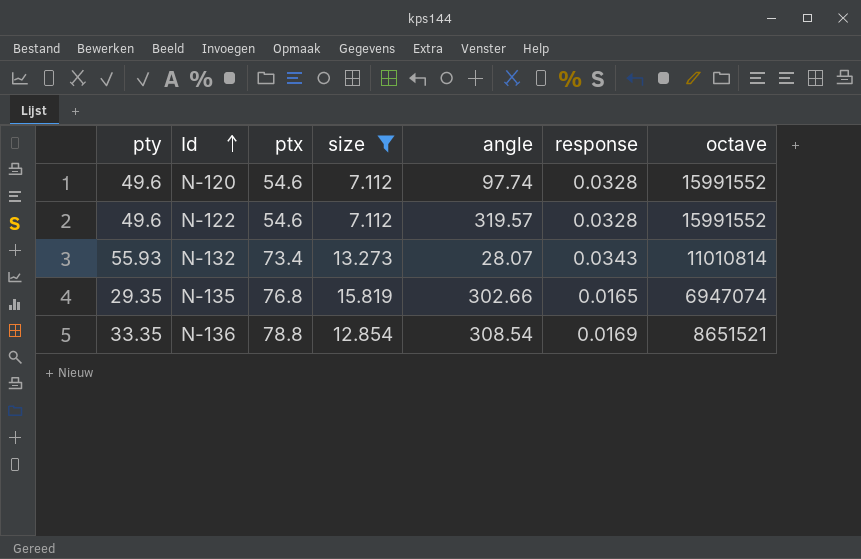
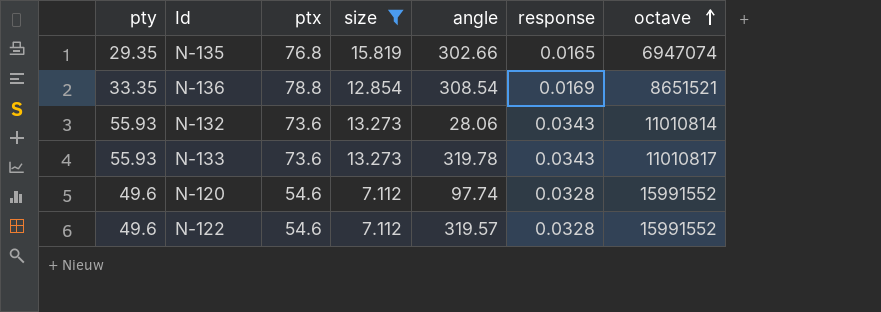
row order: Id ascending -> octave ascending
N-132 | ptx: 73.4 -> 73.6
N-132 | angle: 28.07 -> 28.06
row N-133: none -> 55.93 | 73.6 | 13.273 | 319.78 | 0.0343 | 11010817

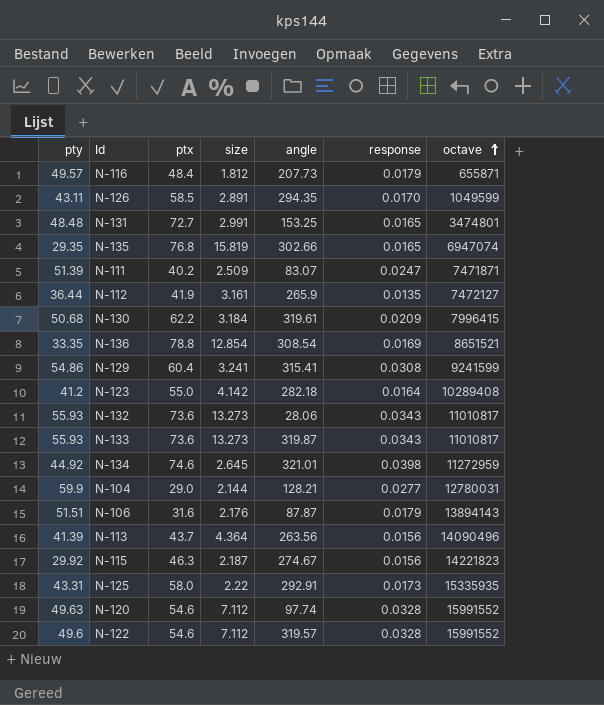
filter: size >= 7.112 -> none
N-132 | octave: 11010814 -> 11010817
N-133 | angle: 319.78 -> 319.87
N-120 | pty: 49.6 -> 49.63

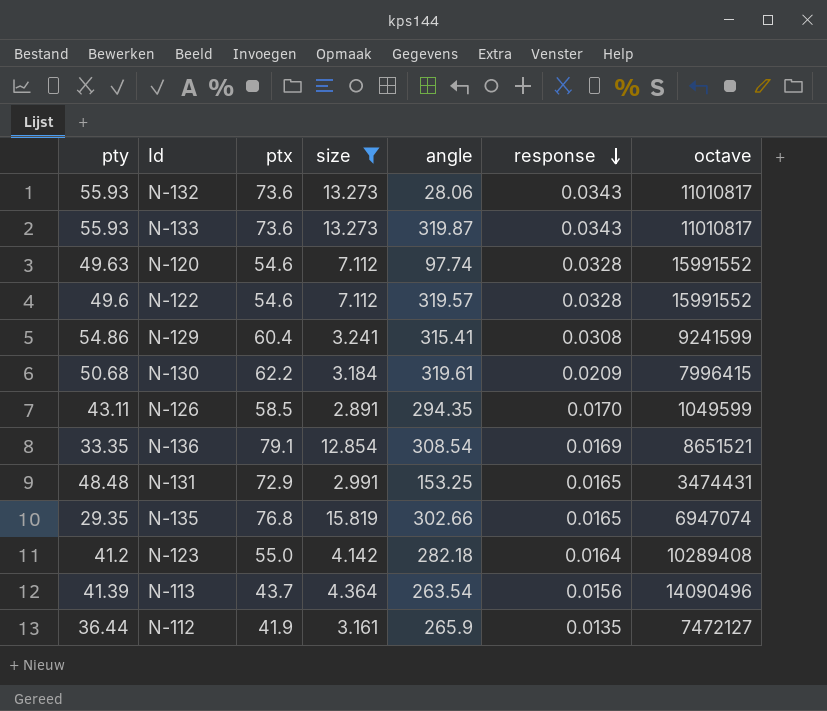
filter: none -> size >= 2.891
row order: octave ascending -> response descending
N-136 | ptx: 78.8 -> 79.1
N-131 | ptx: 72.7 -> 72.9
N-131 | octave: 3474801 -> 3474431
N-113 | angle: 263.56 -> 263.54

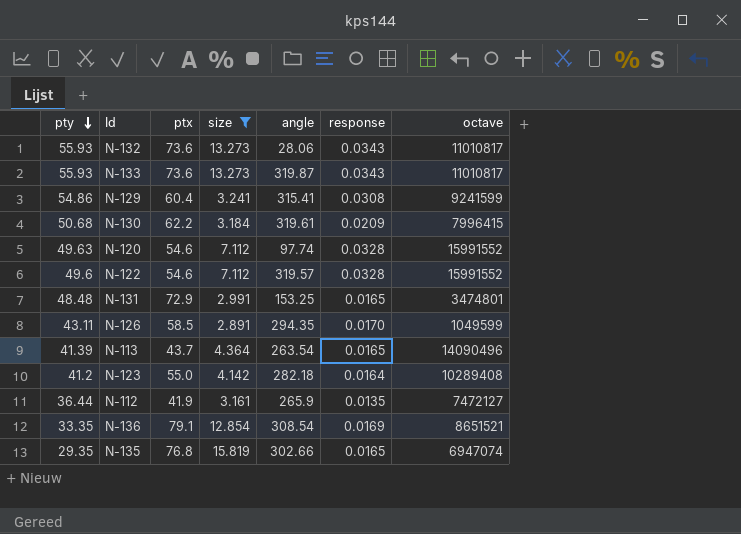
row order: response descending -> pty descending
N-131 | octave: 3474431 -> 3474801
N-113 | response: 0.0156 -> 0.0165

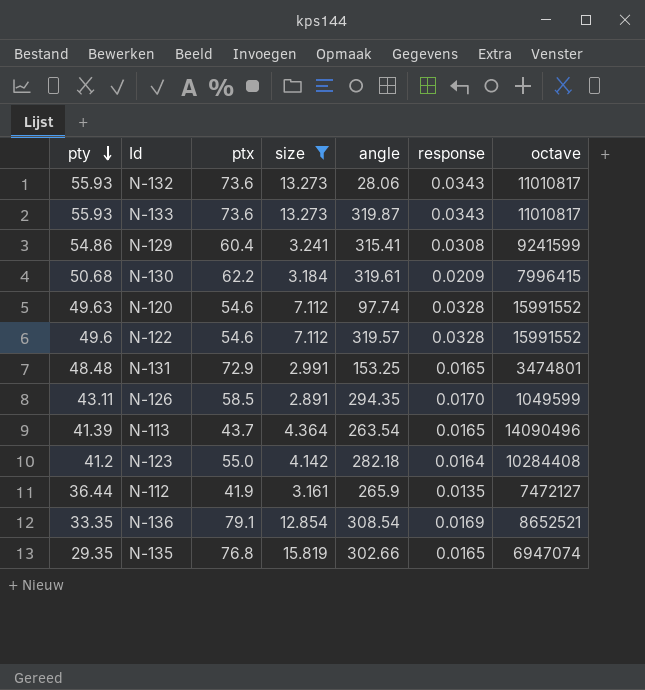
N-123 | octave: 10289408 -> 10284408
N-136 | octave: 8651521 -> 8652521

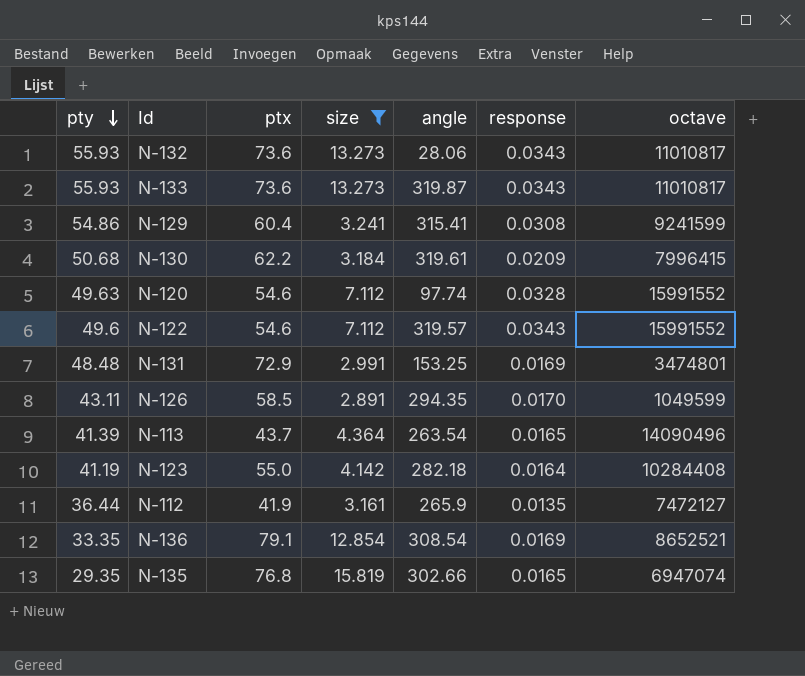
N-122 | response: 0.0328 -> 0.0343
N-131 | response: 0.0165 -> 0.0169
N-123 | pty: 41.2 -> 41.19

